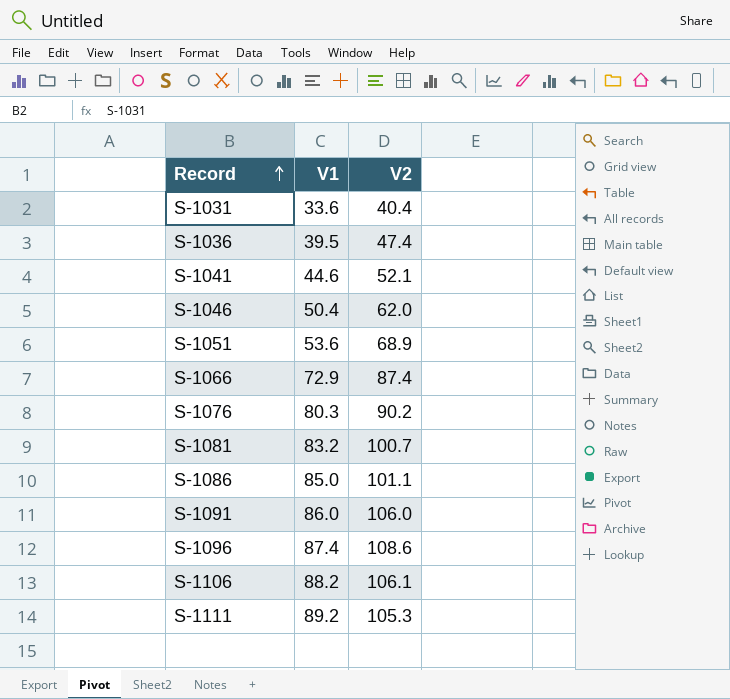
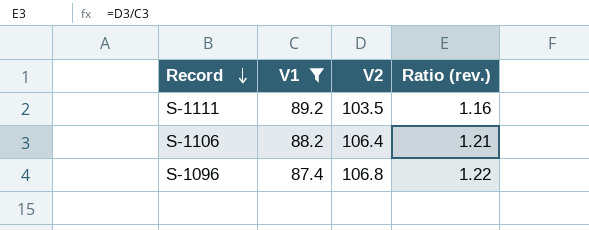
filter: none -> V1 >= 87.4
row order: Record ascending -> Record descending
column Ratio (rev.) | formula: none -> [V2] / [V1]
S-1111 | V2: 105.3 -> 103.5
S-1106 | V2: 106.1 -> 106.4
S-1096 | V2: 108.6 -> 106.8

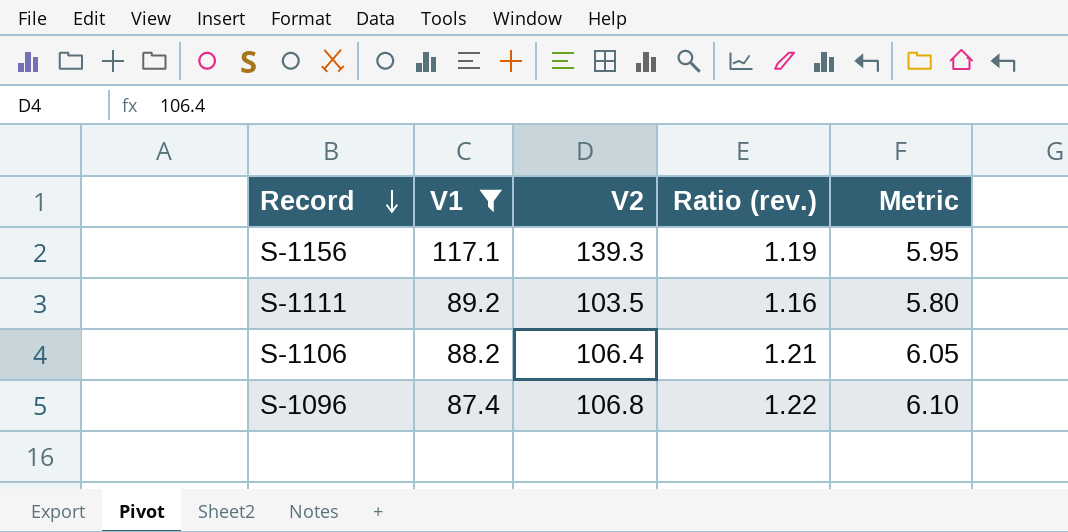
column Metric | formula: none -> [Ratio (rev.)] * 5
row S-1156: none -> 117.1 | 139.3 | 1.19 | 5.95

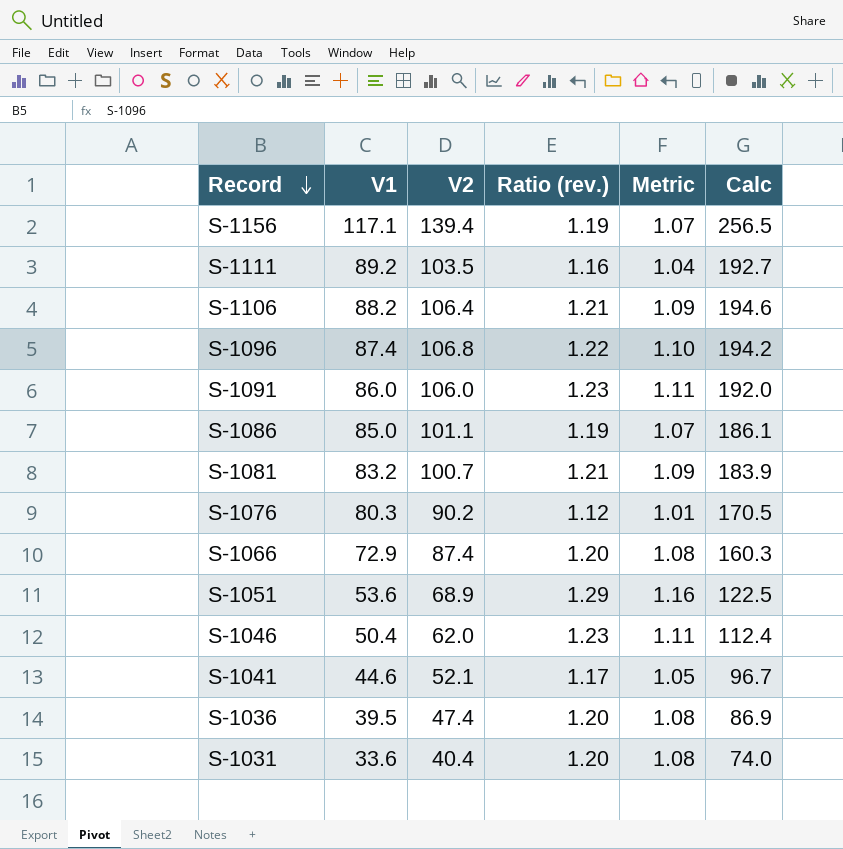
filter: V1 >= 87.4 -> none
column Metric | formula: [Ratio (rev.)] * 5 -> [Ratio (rev.)] * 0.9
column Calc | formula: none -> [V1] + [V2]
S-1156 | V2: 139.3 -> 139.4

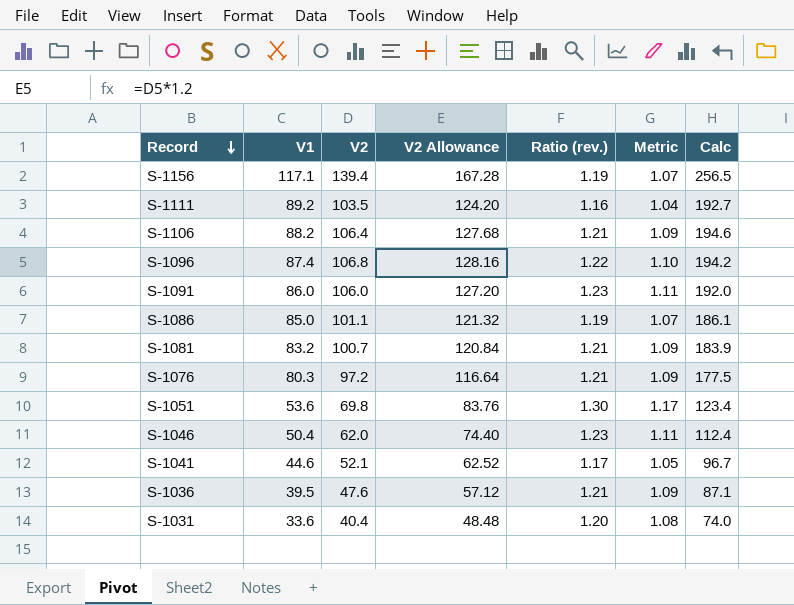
column V2 Allowance | formula: none -> [V2] * 1.2
row S-1066: 72.9 | 87.4 | 1.20 | 1.08 | 160.3 -> none
S-1076 | V2: 90.2 -> 97.2
S-1076 | Ratio (rev.): 1.12 -> 1.21
S-1076 | Metric: 1.01 -> 1.09
S-1076 | Calc: 170.5 -> 177.5
S-1051 | V2: 68.9 -> 69.8
S-1051 | Ratio (rev.): 1.29 -> 1.30
S-1051 | Metric: 1.16 -> 1.17
S-1051 | Calc: 122.5 -> 123.4
S-1036 | V2: 47.4 -> 47.6
S-1036 | Ratio (rev.): 1.20 -> 1.21
S-1036 | Metric: 1.08 -> 1.09
S-1036 | Calc: 86.9 -> 87.1

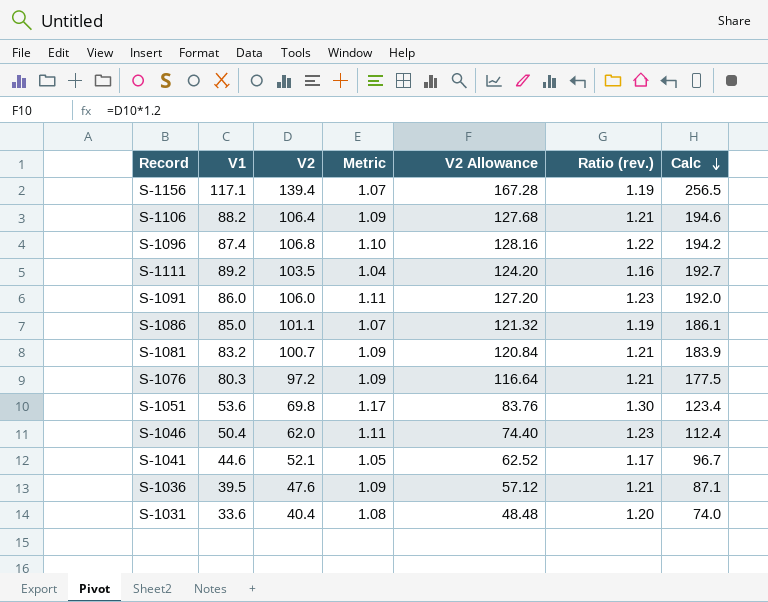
row order: Record descending -> Calc descending
column Metric | position: 6 -> 4

